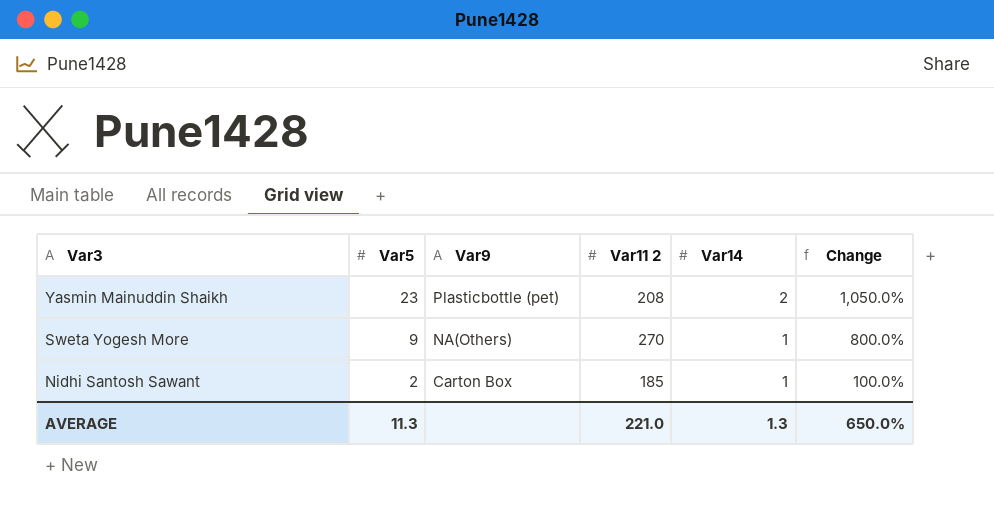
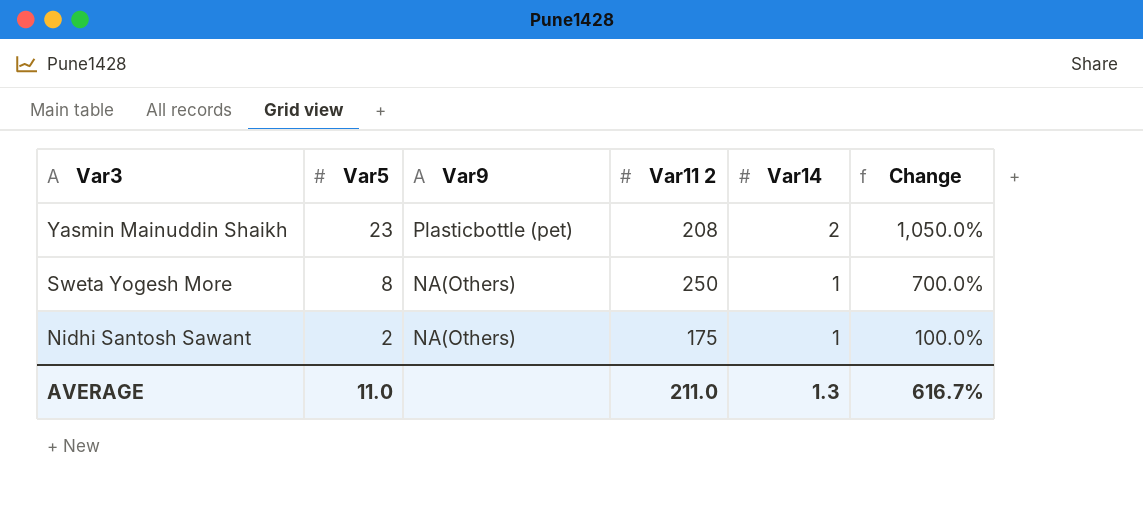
Sweta Yogesh More | Var5: 9 -> 8
Sweta Yogesh More | Var11 2: 270 -> 250
Sweta Yogesh More | Change: 800.0% -> 700.0%
Nidhi Santosh Sawant | Var9: Carton Box -> NA(Others)
Nidhi Santosh Sawant | Var11 2: 185 -> 175
AVERAGE | Var5: 11.3 -> 11.0
AVERAGE | Var11 2: 221.0 -> 211.0
AVERAGE | Change: 650.0% -> 616.7%

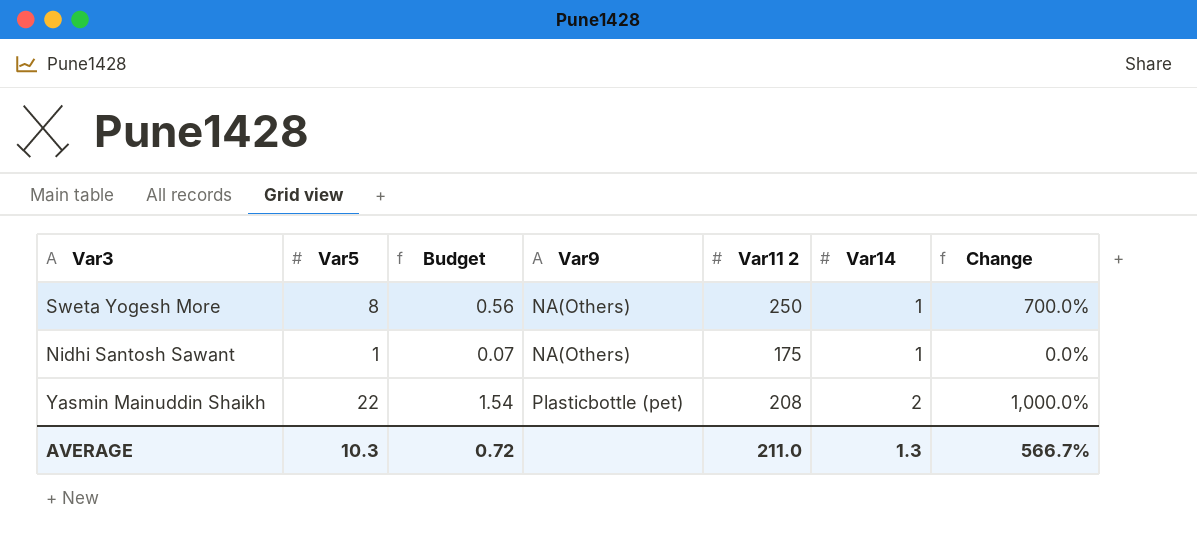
row order: Var3 descending -> Var9 ascending
column Budget | formula: none -> [Var5] * 0.07
Nidhi Santosh Sawant | Var5: 2 -> 1
Nidhi Santosh Sawant | Change: 100.0% -> 0.0%
Yasmin Mainuddin Shaikh | Var5: 23 -> 22
Yasmin Mainuddin Shaikh | Change: 1,050.0% -> 1,000.0%
AVERAGE | Var5: 11.0 -> 10.3
AVERAGE | Change: 616.7% -> 566.7%

